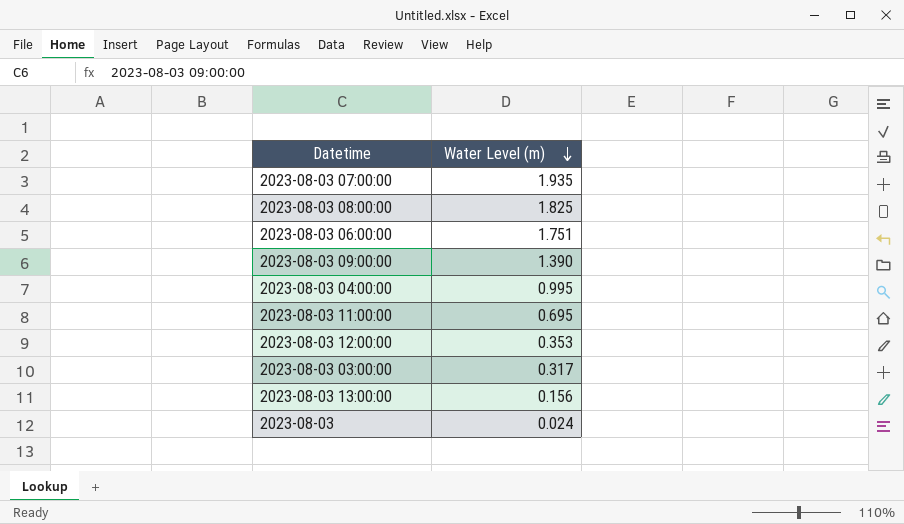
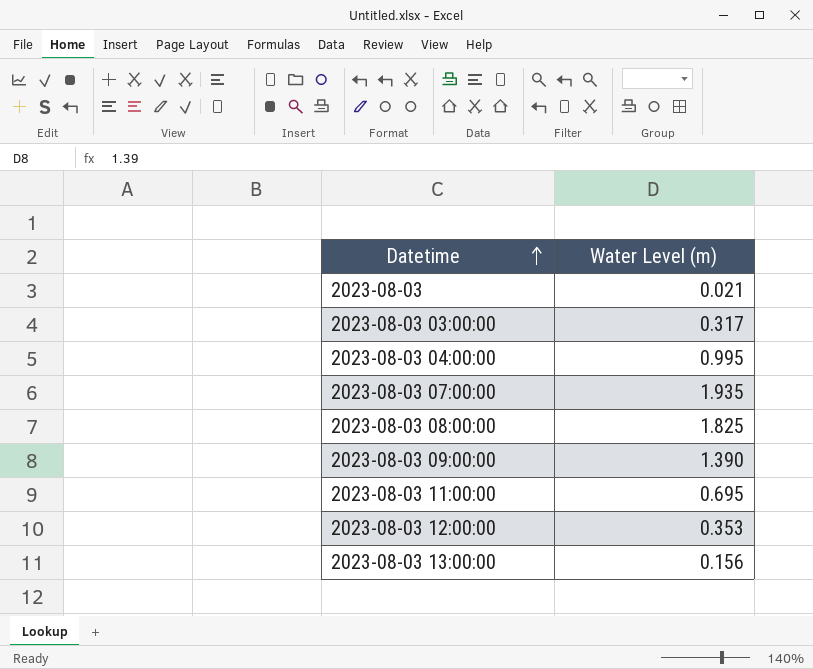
row order: Water Level (m) descending -> Datetime ascending
row 2023-08-03 06:00:00: 1.751 -> none
2023-08-03 | Water Level (m): 0.024 -> 0.021

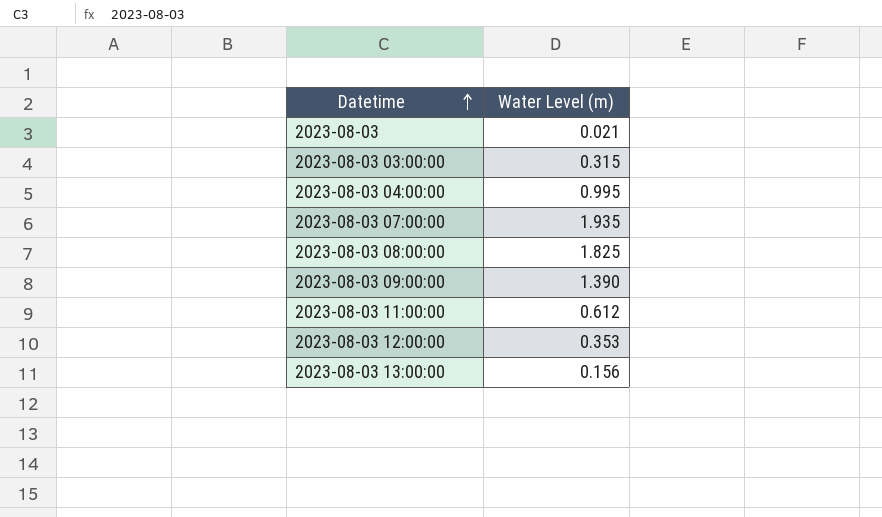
2023-08-03 03:00:00 | Water Level (m): 0.317 -> 0.315
2023-08-03 11:00:00 | Water Level (m): 0.695 -> 0.612

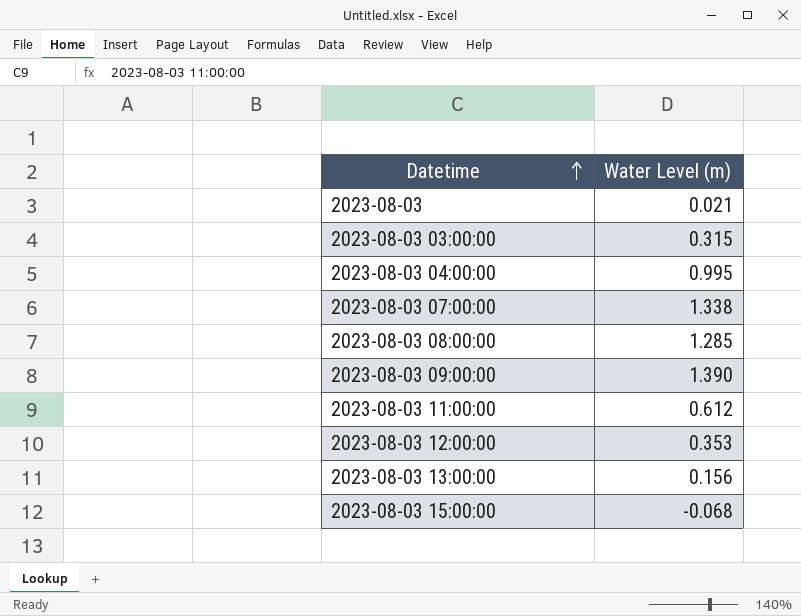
2023-08-03 07:00:00 | Water Level (m): 1.935 -> 1.338
2023-08-03 08:00:00 | Water Level (m): 1.825 -> 1.285
row 2023-08-03 15:00:00: none -> -0.068

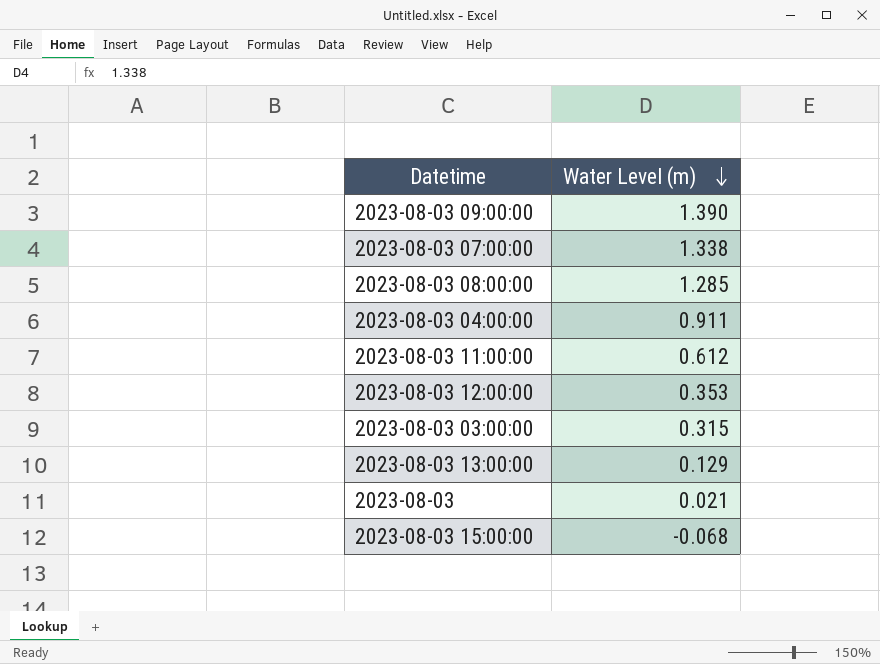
row order: Datetime ascending -> Water Level (m) descending
2023-08-03 04:00:00 | Water Level (m): 0.995 -> 0.911
2023-08-03 13:00:00 | Water Level (m): 0.156 -> 0.129

